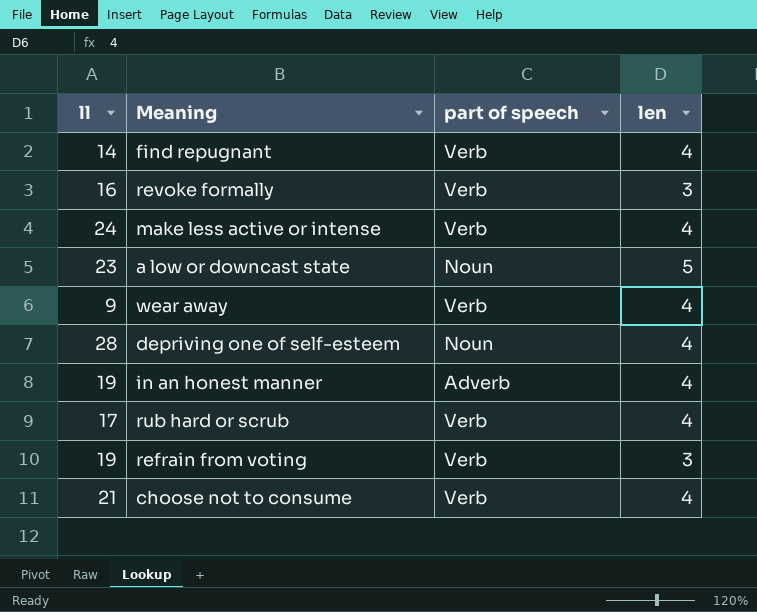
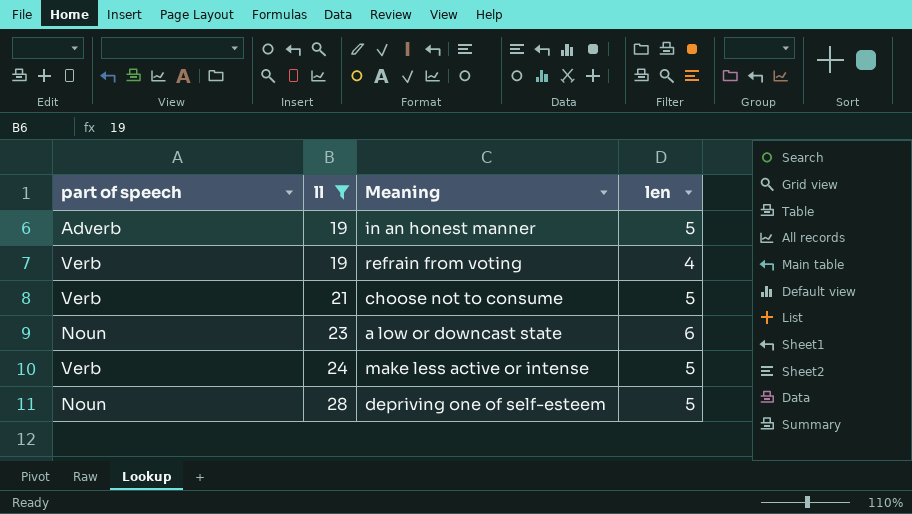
filter: none -> ll >= 19
row order: none -> ll ascending
column part of speech | position: 3 -> 1
in an honest manner | len: 4 -> 5
refrain from voting | len: 3 -> 4
choose not to consume | len: 4 -> 5
a low or downcast state | len: 5 -> 6
make less active or intense | len: 4 -> 5
depriving one of self-esteem | len: 4 -> 5

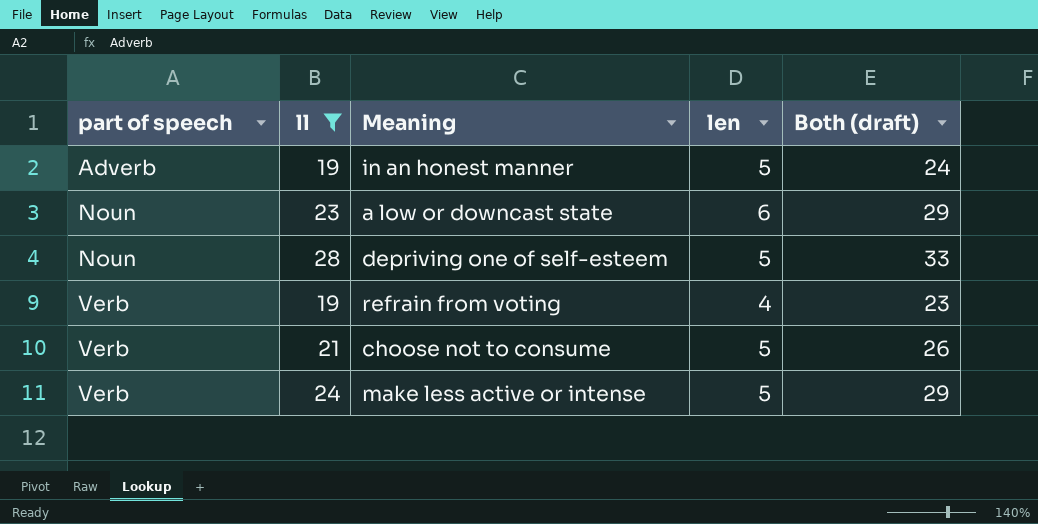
row order: ll ascending -> part of speech ascending
column Both (draft) | formula: none -> [ll] + [len]

